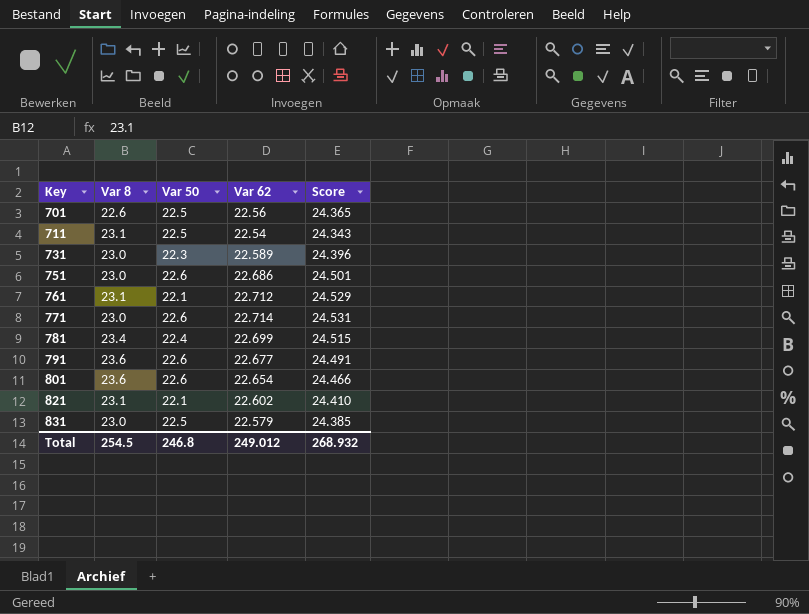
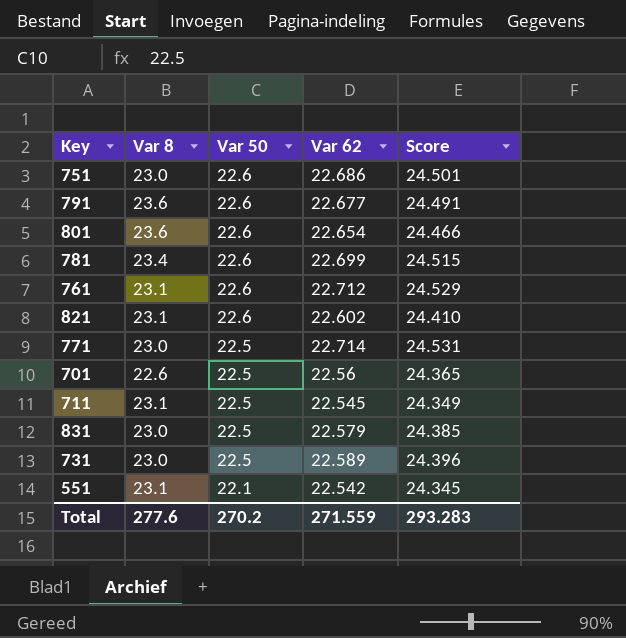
row order: Key ascending -> Var 50 descending
781 | Var 50: 22.4 -> 22.6
761 | Var 50: 22.1 -> 22.6
821 | Var 50: 22.1 -> 22.6
771 | Var 50: 22.6 -> 22.5
711 | Var 62: 22.54 -> 22.545
711 | Score: 24.343 -> 24.349
731 | Var 50: 22.3 -> 22.5
row 551: none -> 23.1 | 22.1 | 22.542 | 24.345
Total | Var 8: 254.5 -> 277.6
Total | Var 50: 246.8 -> 270.2
Total | Var 62: 249.012 -> 271.559
Total | Score: 268.932 -> 293.283

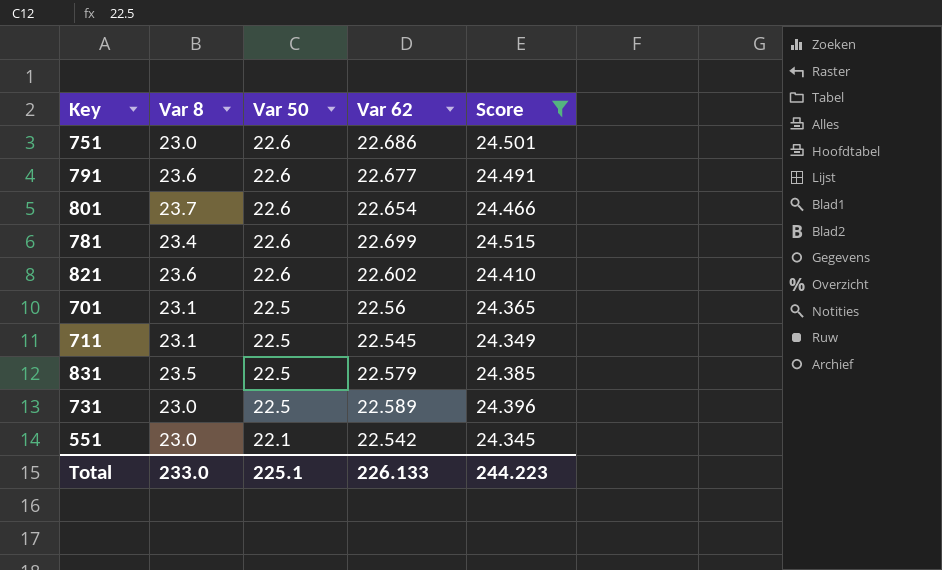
filter: none -> Score <= 24.515
801 | Var 8: 23.6 -> 23.7
821 | Var 8: 23.1 -> 23.6
701 | Var 8: 22.6 -> 23.1
831 | Var 8: 23.0 -> 23.5
551 | Var 8: 23.1 -> 23.0
Total | Var 8: 277.6 -> 233.0
Total | Var 50: 270.2 -> 225.1
Total | Var 62: 271.559 -> 226.133
Total | Score: 293.283 -> 244.223

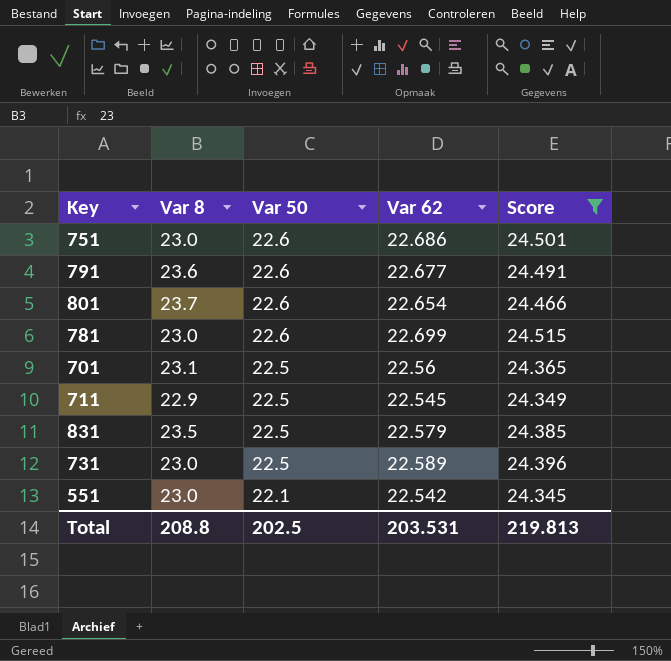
row 821: 23.6 | 22.6 | 22.602 | 24.410 -> none
781 | Var 8: 23.4 -> 23.0
711 | Var 8: 23.1 -> 22.9
Total | Var 8: 233.0 -> 208.8
Total | Var 50: 225.1 -> 202.5
Total | Var 62: 226.133 -> 203.531
Total | Score: 244.223 -> 219.813

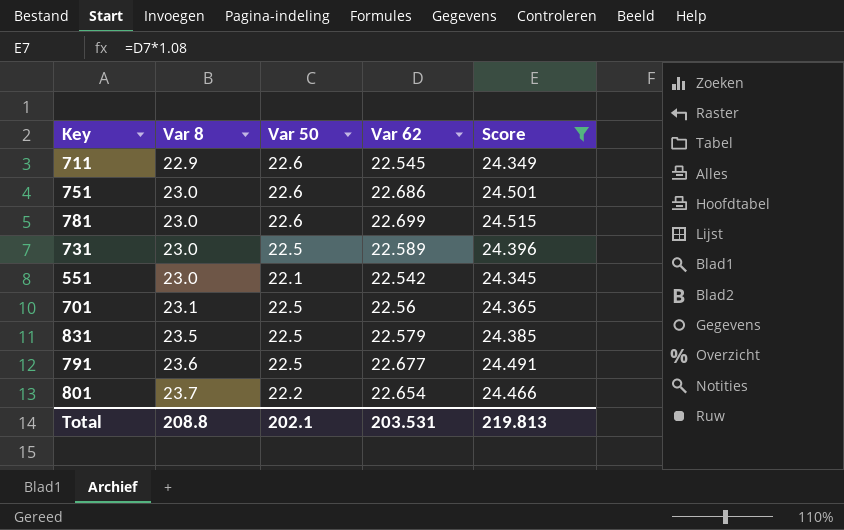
row order: Var 50 descending -> Var 8 ascending
711 | Var 50: 22.5 -> 22.6
791 | Var 50: 22.6 -> 22.5
801 | Var 50: 22.6 -> 22.2
Total | Var 50: 202.5 -> 202.1

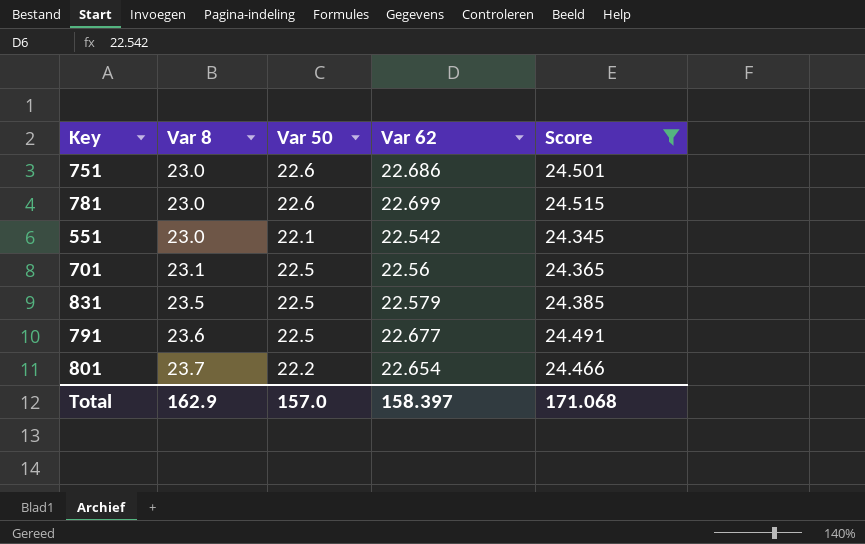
row 711: 22.9 | 22.6 | 22.545 | 24.349 -> none
row 731: 23.0 | 22.5 | 22.589 | 24.396 -> none
Total | Var 8: 208.8 -> 162.9
Total | Var 50: 202.1 -> 157.0
Total | Var 62: 203.531 -> 158.397
Total | Score: 219.813 -> 171.068

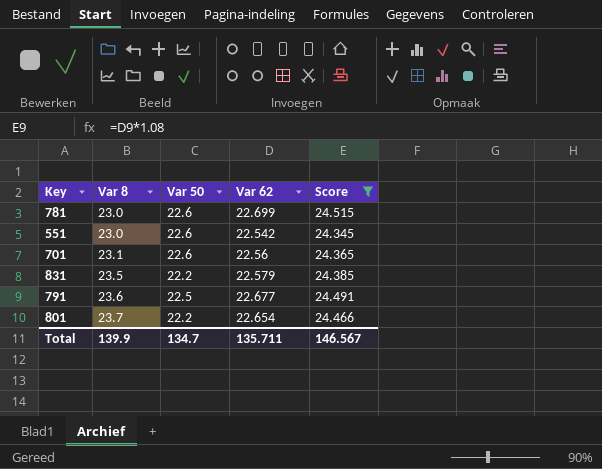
row 751: 23.0 | 22.6 | 22.686 | 24.501 -> none
551 | Var 50: 22.1 -> 22.6
701 | Var 50: 22.5 -> 22.6
831 | Var 50: 22.5 -> 22.2
Total | Var 8: 162.9 -> 139.9
Total | Var 50: 157.0 -> 134.7
Total | Var 62: 158.397 -> 135.711
Total | Score: 171.068 -> 146.567

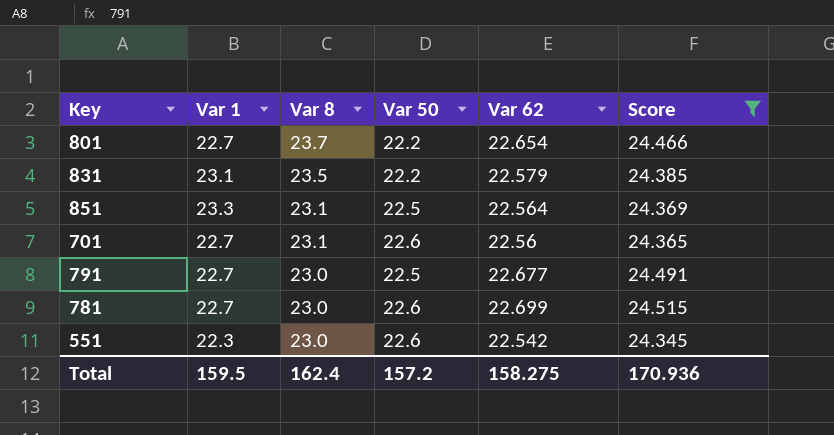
row order: Var 8 ascending -> Var 8 descending
column Var 1 | position: none -> 2
row 851: none -> 23.3 | 23.1 | 22.5 | 22.564 | 24.369
791 | Var 8: 23.6 -> 23.0
Total | Var 8: 139.9 -> 162.4
Total | Var 50: 134.7 -> 157.2
Total | Var 62: 135.711 -> 158.275
Total | Score: 146.567 -> 170.936

